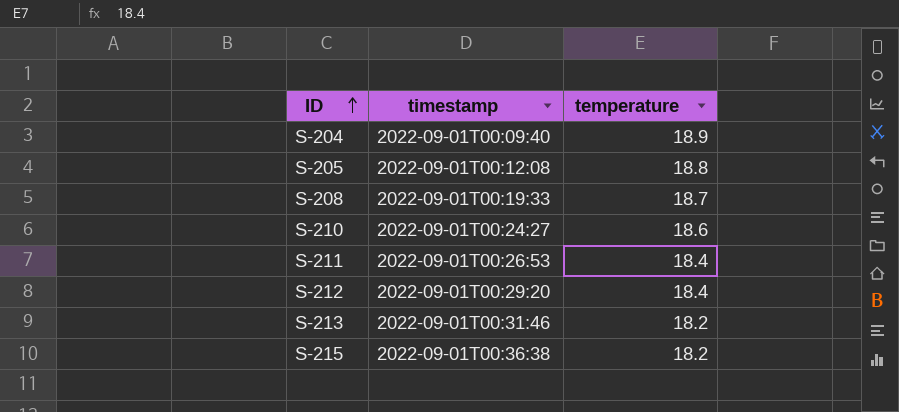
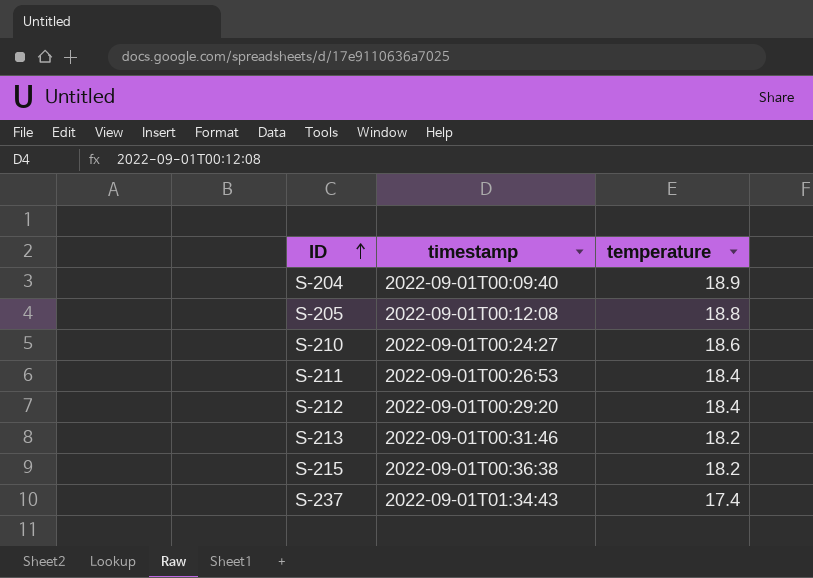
row S-208: 2022-09-01T00:19:33 | 18.7 -> none
row S-237: none -> 2022-09-01T01:34:43 | 17.4

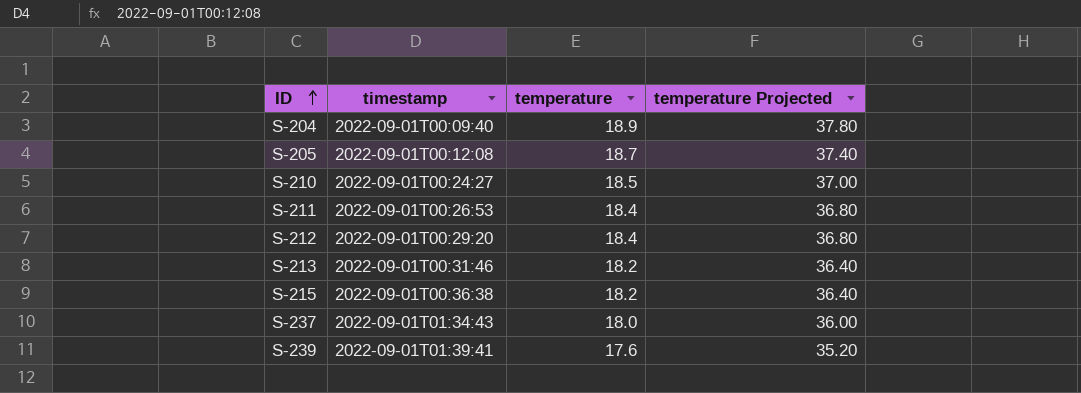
column temperature Projected | formula: none -> [temperature] * 2
S-205 | temperature: 18.8 -> 18.7
S-210 | temperature: 18.6 -> 18.5
S-237 | temperature: 17.4 -> 18.0
row S-239: none -> 2022-09-01T01:39:41 | 17.6 | 35.20

